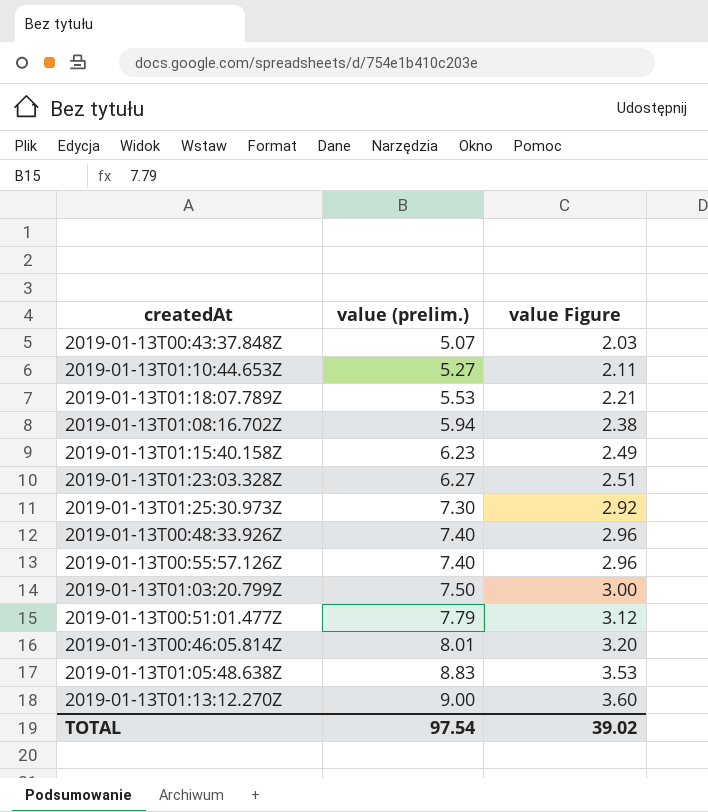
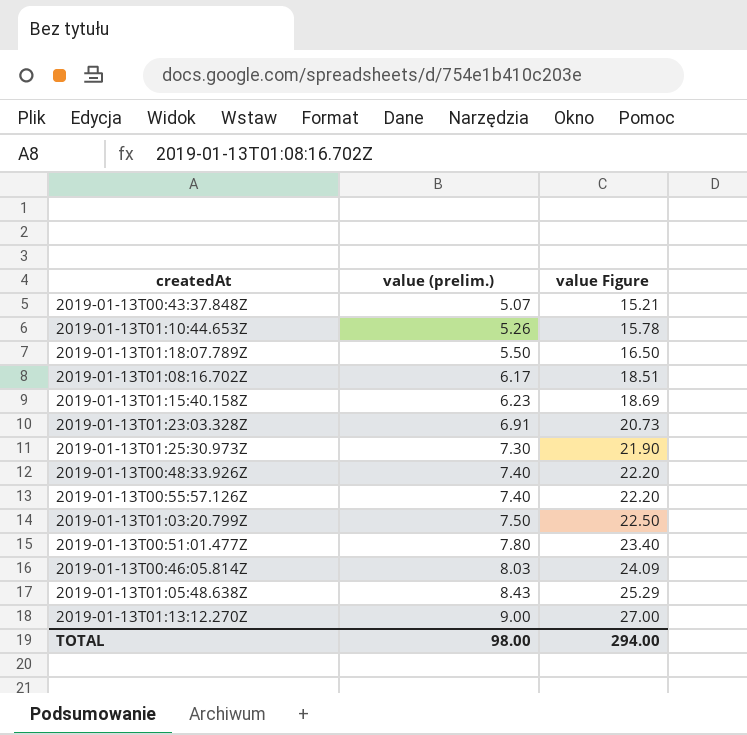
column value Figure | formula: [value (prelim.)] * 0.4 -> [value (prelim.)] * 3
2019-01-13T01:10:44.653Z | value (prelim.): 5.27 -> 5.26
2019-01-13T01:18:07.789Z | value (prelim.): 5.53 -> 5.50
2019-01-13T01:08:16.702Z | value (prelim.): 5.94 -> 6.17
2019-01-13T01:23:03.328Z | value (prelim.): 6.27 -> 6.91
2019-01-13T00:51:01.477Z | value (prelim.): 7.79 -> 7.80
2019-01-13T00:46:05.814Z | value (prelim.): 8.01 -> 8.03
2019-01-13T01:05:48.638Z | value (prelim.): 8.83 -> 8.43
TOTAL | value (prelim.): 97.54 -> 98.00
TOTAL | value Figure: 39.02 -> 294.00

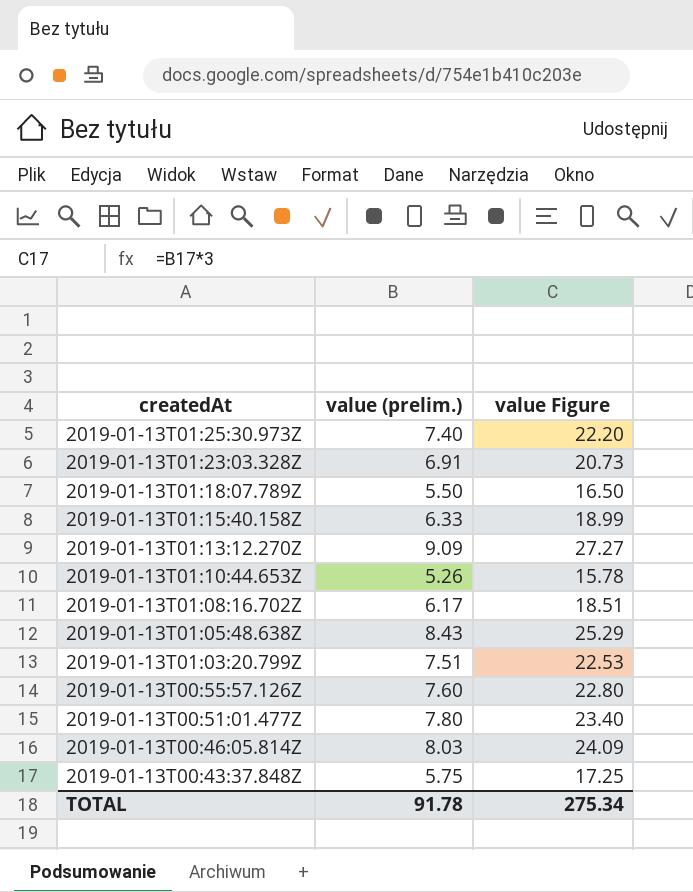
row order: value (prelim.) ascending -> createdAt descending
row 2019-01-13T00:48:33.926Z: 7.40 | 22.20 -> none
2019-01-13T01:25:30.973Z | value (prelim.): 7.30 -> 7.40
2019-01-13T01:25:30.973Z | value Figure: 21.90 -> 22.20
2019-01-13T01:15:40.158Z | value (prelim.): 6.23 -> 6.33
2019-01-13T01:15:40.158Z | value Figure: 18.69 -> 18.99
2019-01-13T01:13:12.270Z | value (prelim.): 9.00 -> 9.09
2019-01-13T01:13:12.270Z | value Figure: 27.00 -> 27.27
2019-01-13T01:03:20.799Z | value (prelim.): 7.50 -> 7.51
2019-01-13T01:03:20.799Z | value Figure: 22.50 -> 22.53
2019-01-13T00:55:57.126Z | value (prelim.): 7.40 -> 7.60
2019-01-13T00:55:57.126Z | value Figure: 22.20 -> 22.80
2019-01-13T00:43:37.848Z | value (prelim.): 5.07 -> 5.75
2019-01-13T00:43:37.848Z | value Figure: 15.21 -> 17.25
TOTAL | value (prelim.): 98.00 -> 91.78
TOTAL | value Figure: 294.00 -> 275.34

